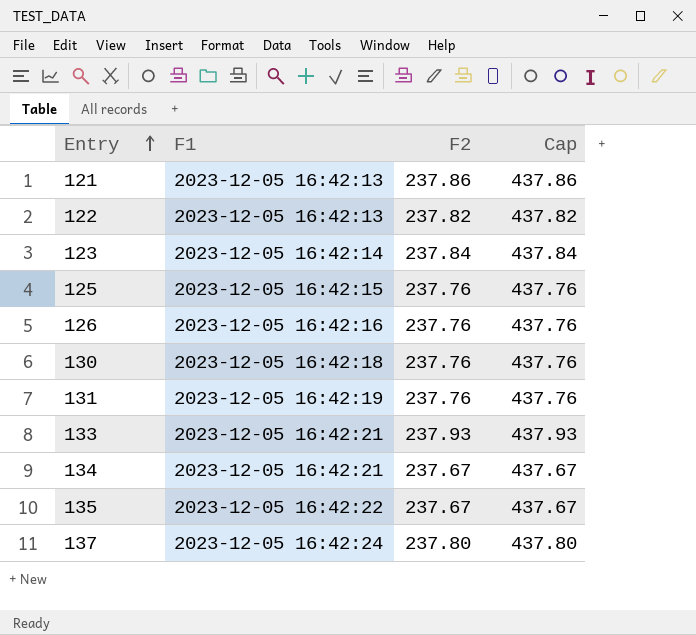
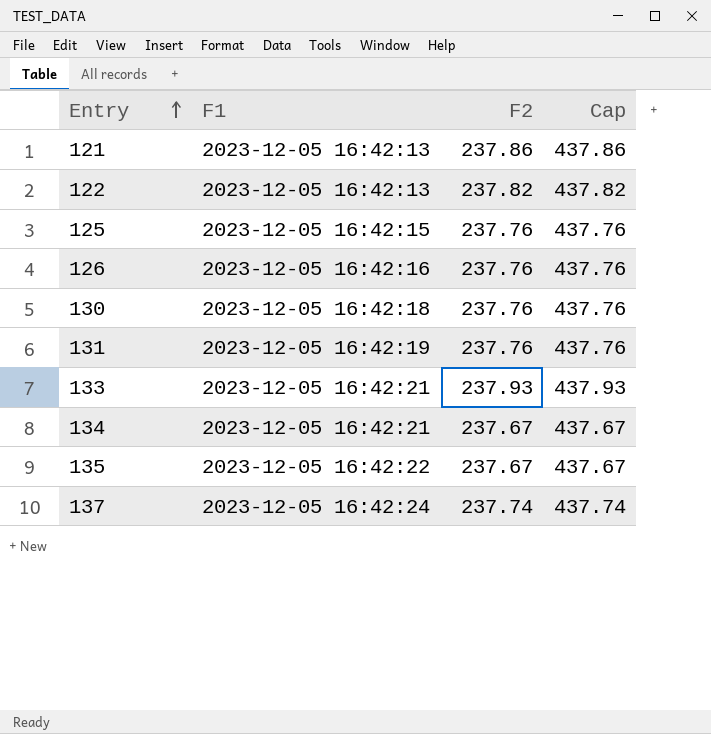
row 123: 2023-12-05 16:42:14 | 237.84 | 437.84 -> none
137 | F2: 237.80 -> 237.74
137 | Cap: 437.80 -> 437.74

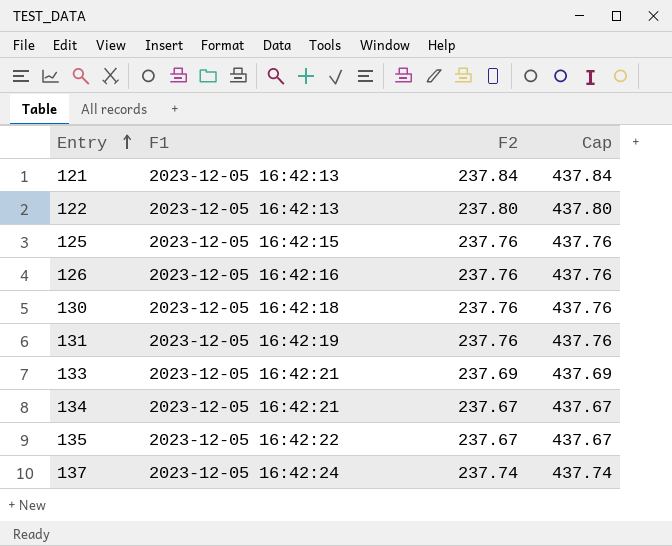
121 | F2: 237.86 -> 237.84
121 | Cap: 437.86 -> 437.84
122 | F2: 237.82 -> 237.80
122 | Cap: 437.82 -> 437.80
133 | F2: 237.93 -> 237.69
133 | Cap: 437.93 -> 437.69

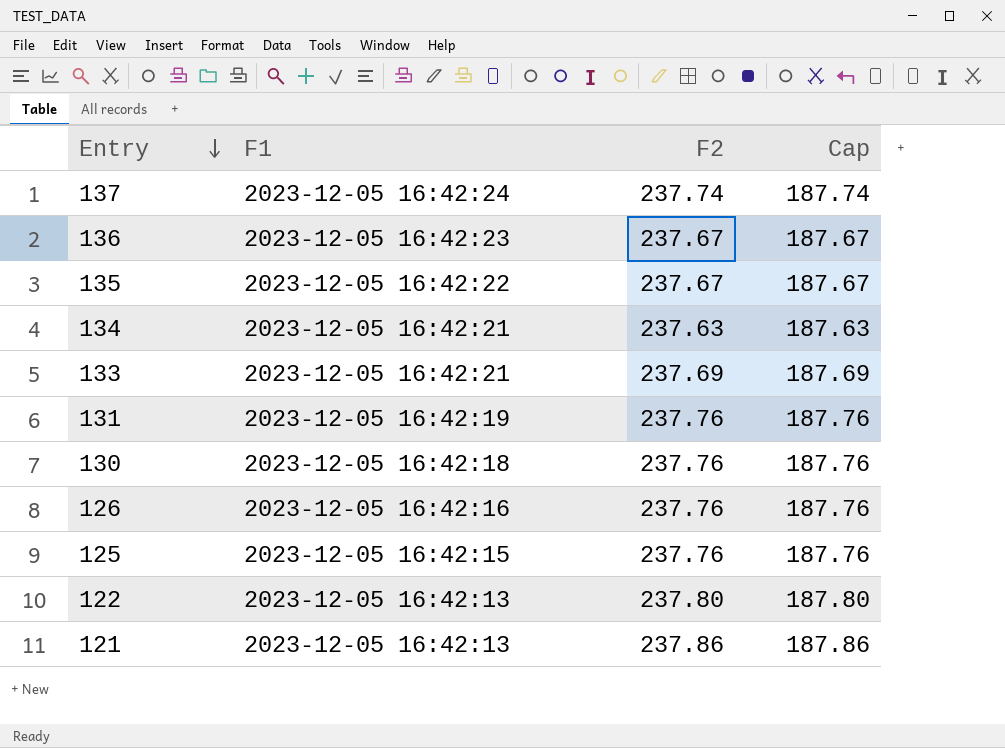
row order: Entry ascending -> Entry descending
column Cap | formula: [F2] + 200 -> [F2] - 50
row 136: none -> 2023-12-05 16:42:23 | 237.67 | 187.67
134 | F2: 237.67 -> 237.63
121 | F2: 237.84 -> 237.86

